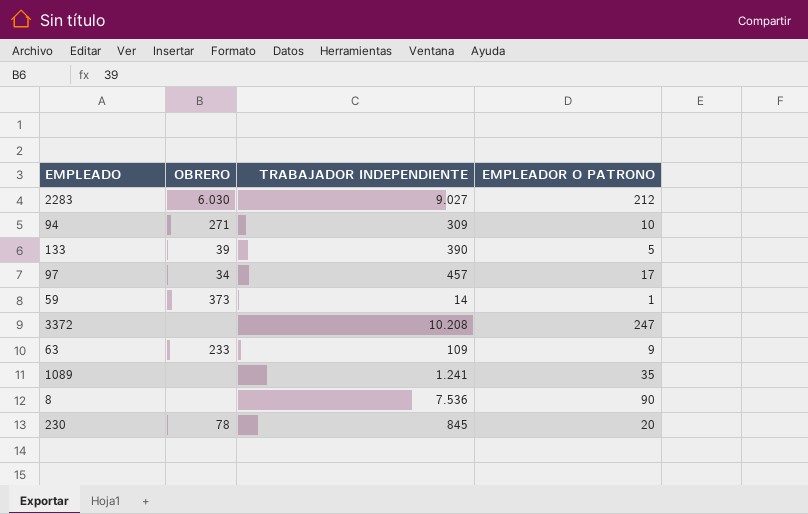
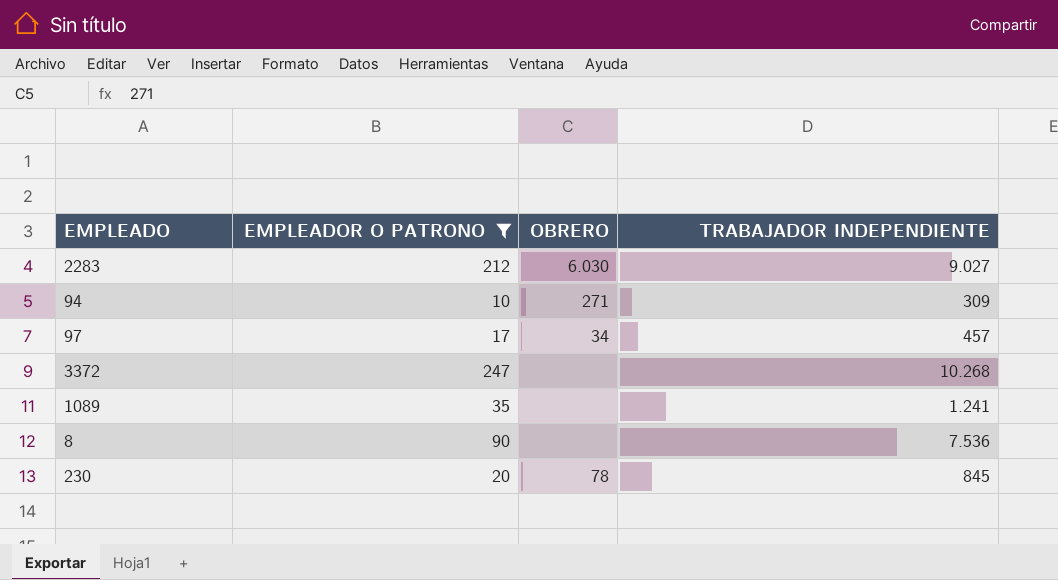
filter: none -> EMPLEADOR O PATRONO >= 10
column EMPLEADOR O PATRONO | position: 4 -> 2
3372 | TRABAJADOR INDEPENDIENTE: 10.208 -> 10.268

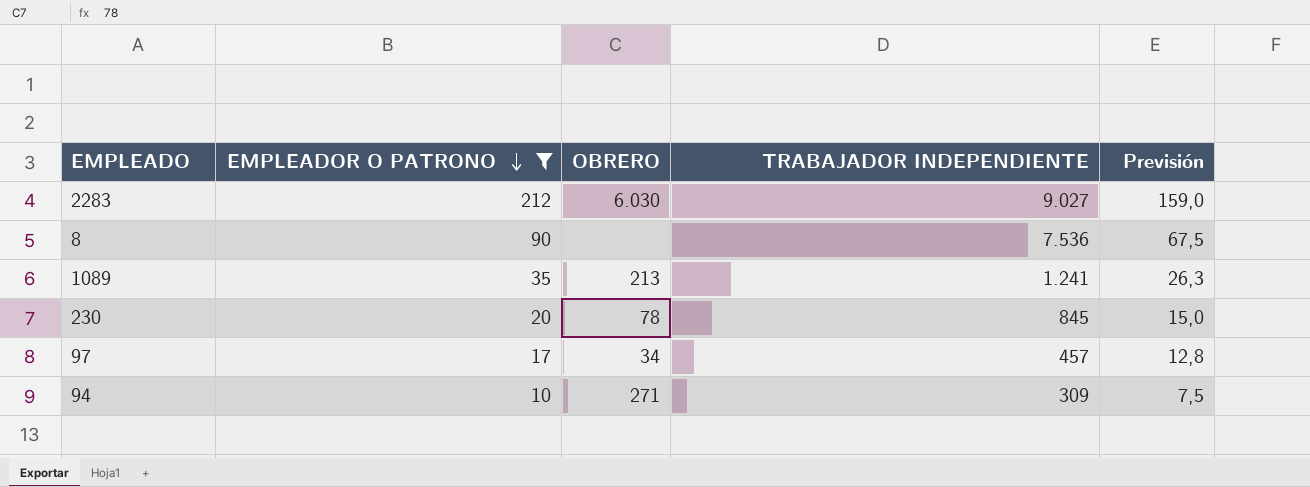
row order: none -> EMPLEADOR O PATRONO descending
column Previsión | formula: none -> [EMPLEADOR O PATRONO] * 0,75
row 3372: 247 | none | 10.268 -> none
1089 | OBRERO: none -> 213

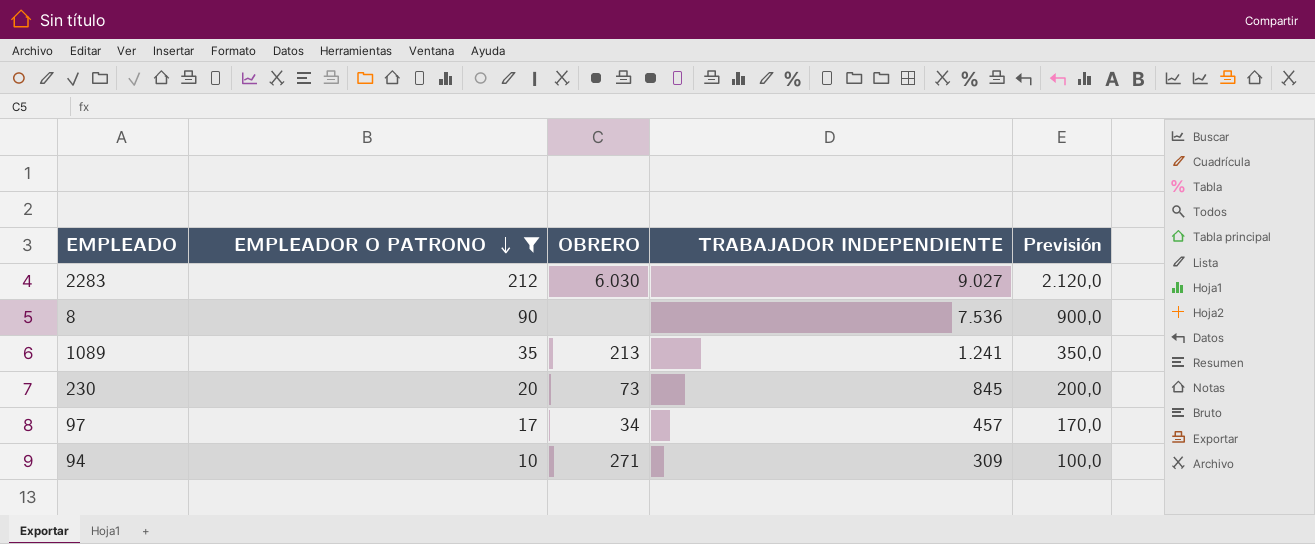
column Previsión | formula: [EMPLEADOR O PATRONO] * 0,75 -> [EMPLEADOR O PATRONO] * 10
230 | OBRERO: 78 -> 73

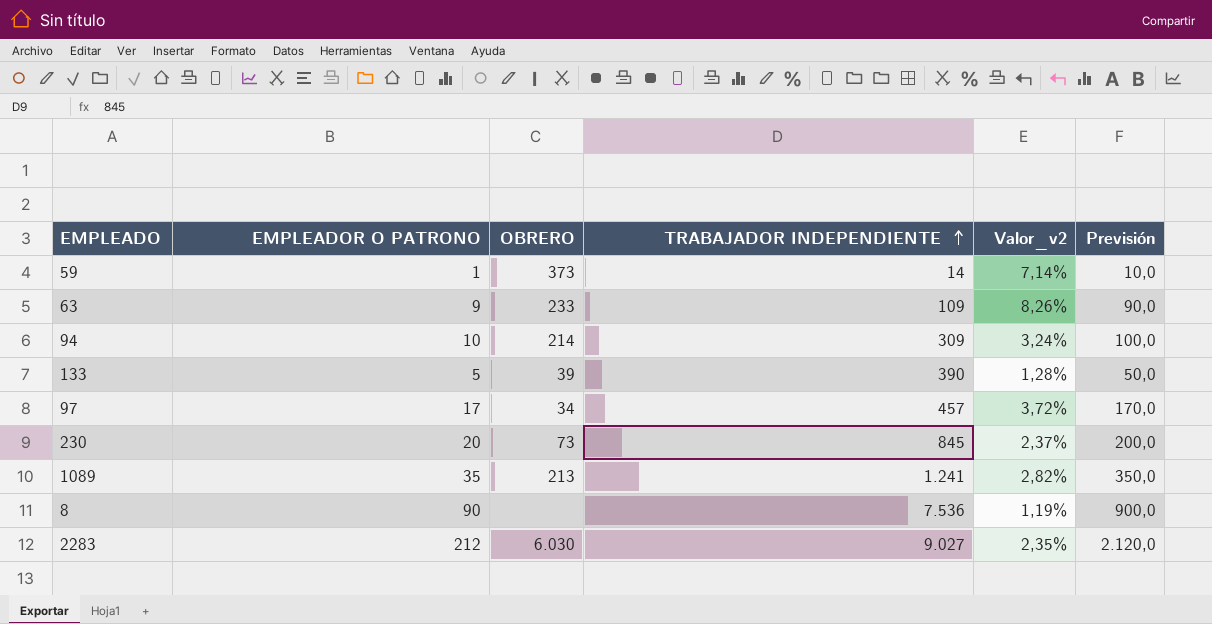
filter: EMPLEADOR O PATRONO >= 10 -> none
row order: EMPLEADOR O PATRONO descending -> TRABAJADOR INDEPENDIENTE ascending
column Valor_v2 | formula: none -> [EMPLEADOR O PATRONO] / [TRABAJADOR INDEPENDIENTE]
94 | OBRERO: 271 -> 214

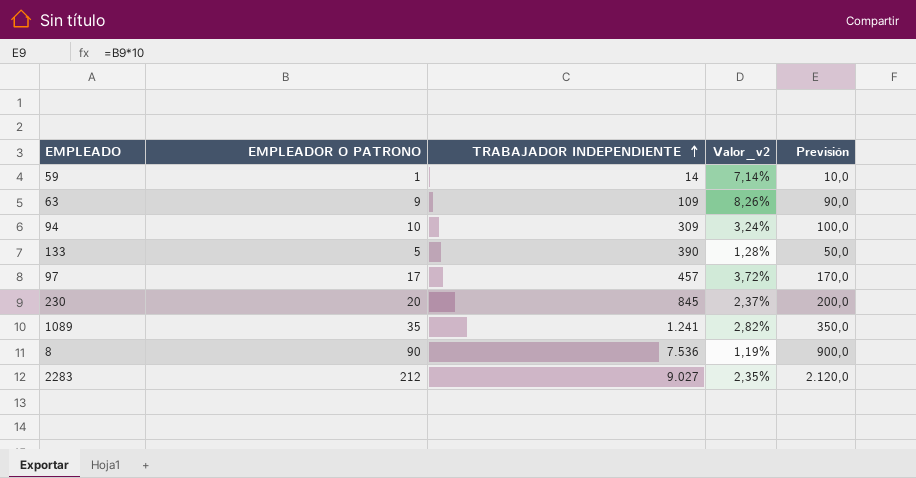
column OBRERO | position: 3 -> none

